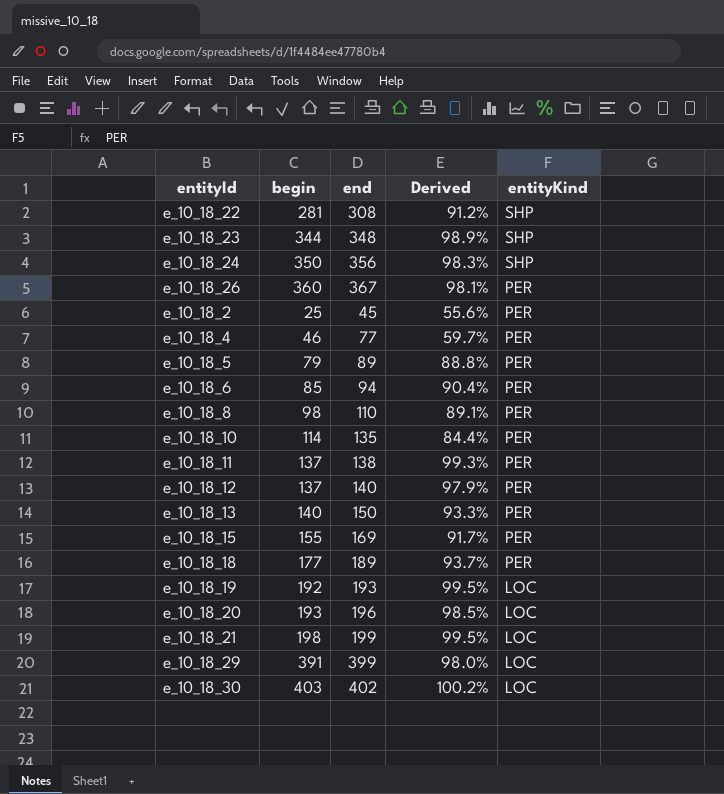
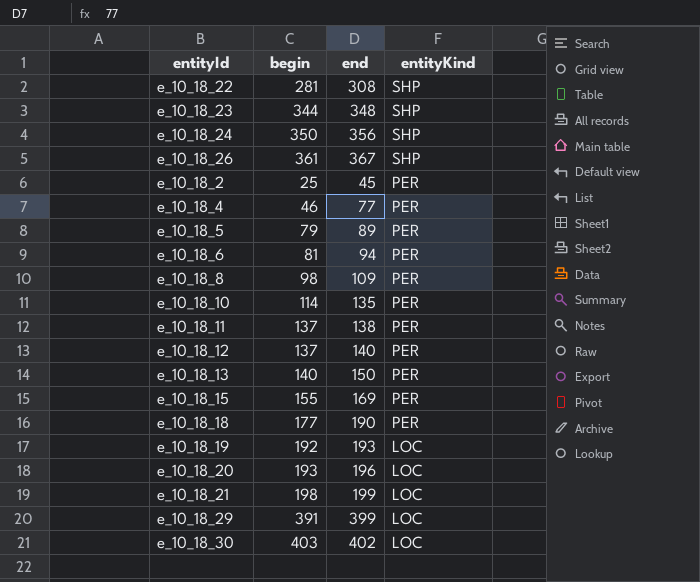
column Derived | formula: [begin] / [end] -> none
e_10_18_26 | begin: 360 -> 361
e_10_18_26 | entityKind: PER -> SHP
e_10_18_6 | begin: 85 -> 81
e_10_18_8 | end: 110 -> 109
e_10_18_18 | end: 189 -> 190

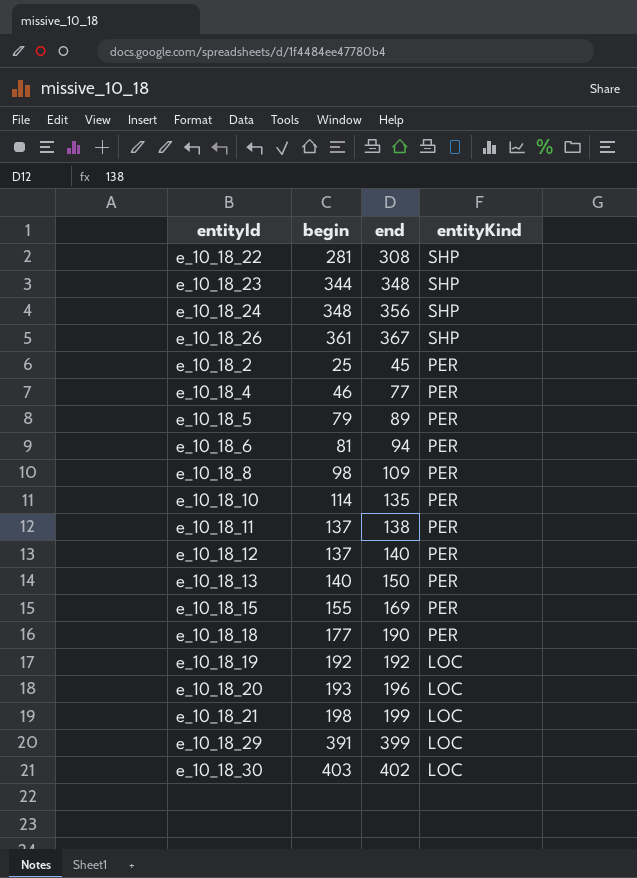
e_10_18_24 | begin: 350 -> 348
e_10_18_19 | end: 193 -> 192

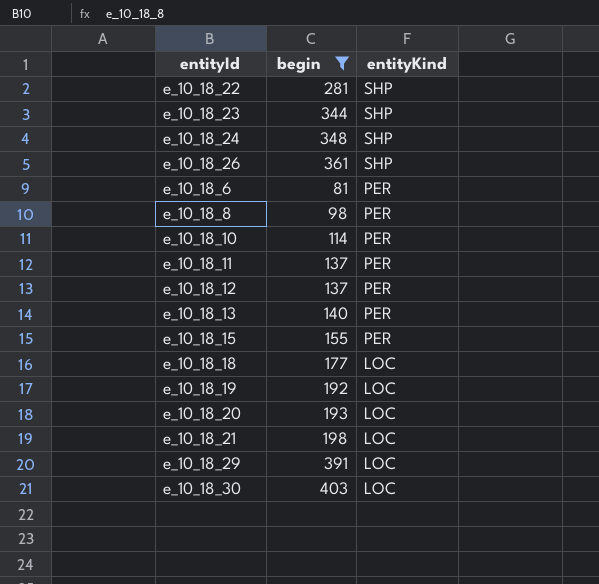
filter: none -> begin >= 81
column end | position: 3 -> none
e_10_18_18 | entityKind: PER -> LOC

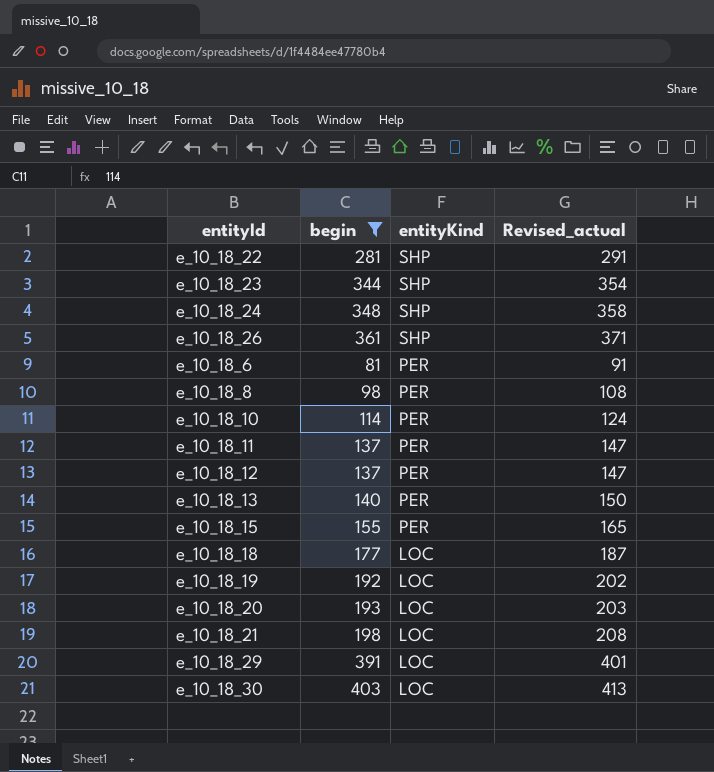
column Revised_actual | formula: none -> [begin] + 10

